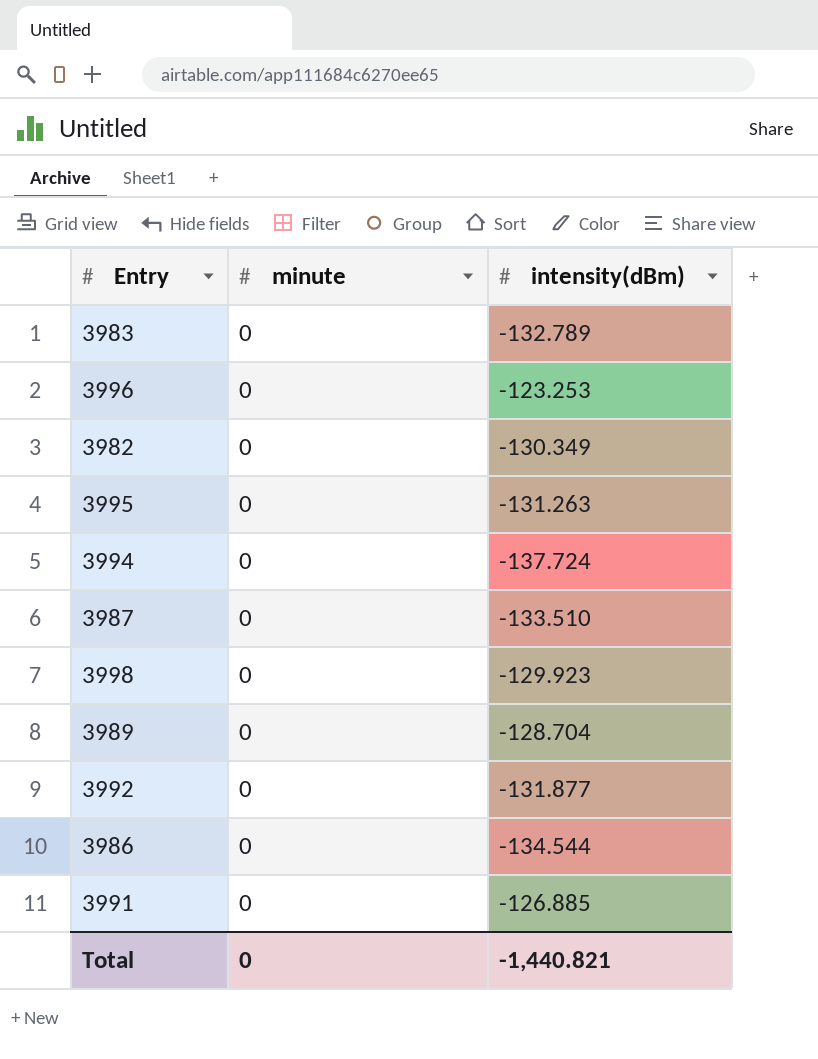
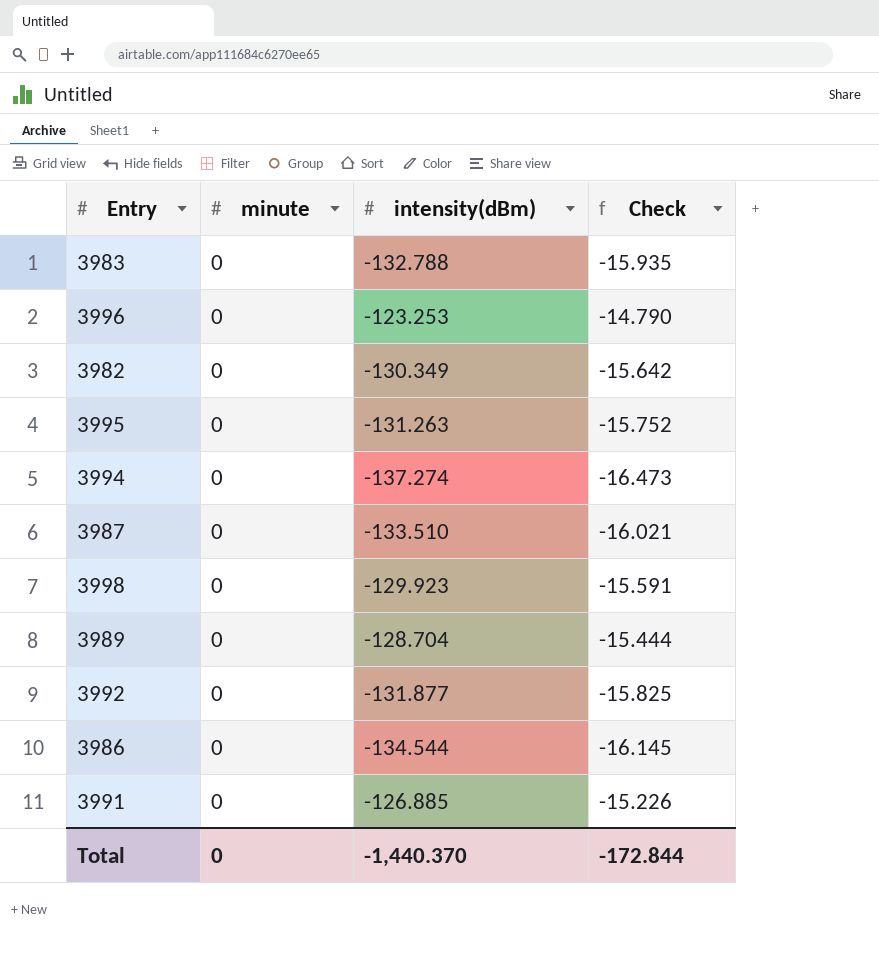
column Check | formula: none -> [intensity(dBm)] * 0.12
3983 | intensity(dBm): -132.789 -> -132.788
3994 | intensity(dBm): -137.724 -> -137.274
Total | intensity(dBm): -1,440.821 -> -1,440.370

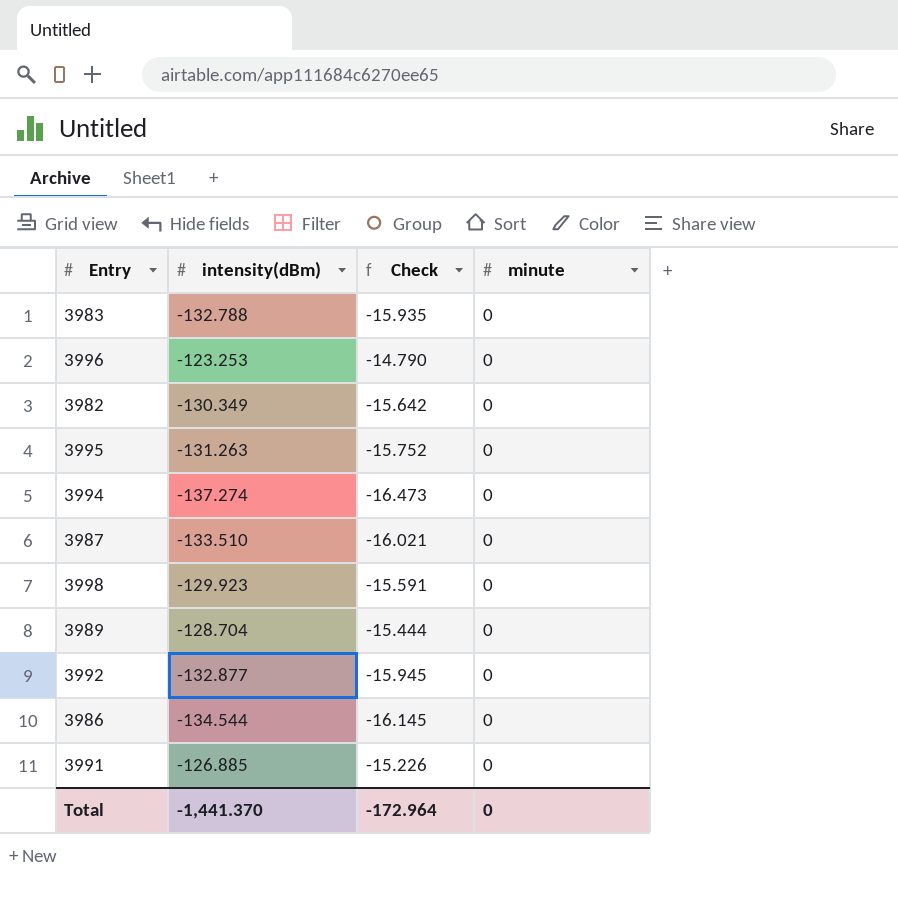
column minute | position: 2 -> 4
3992 | intensity(dBm): -131.877 -> -132.877
3992 | Check: -15.825 -> -15.945
Total | intensity(dBm): -1,440.370 -> -1,441.370
Total | Check: -172.844 -> -172.964

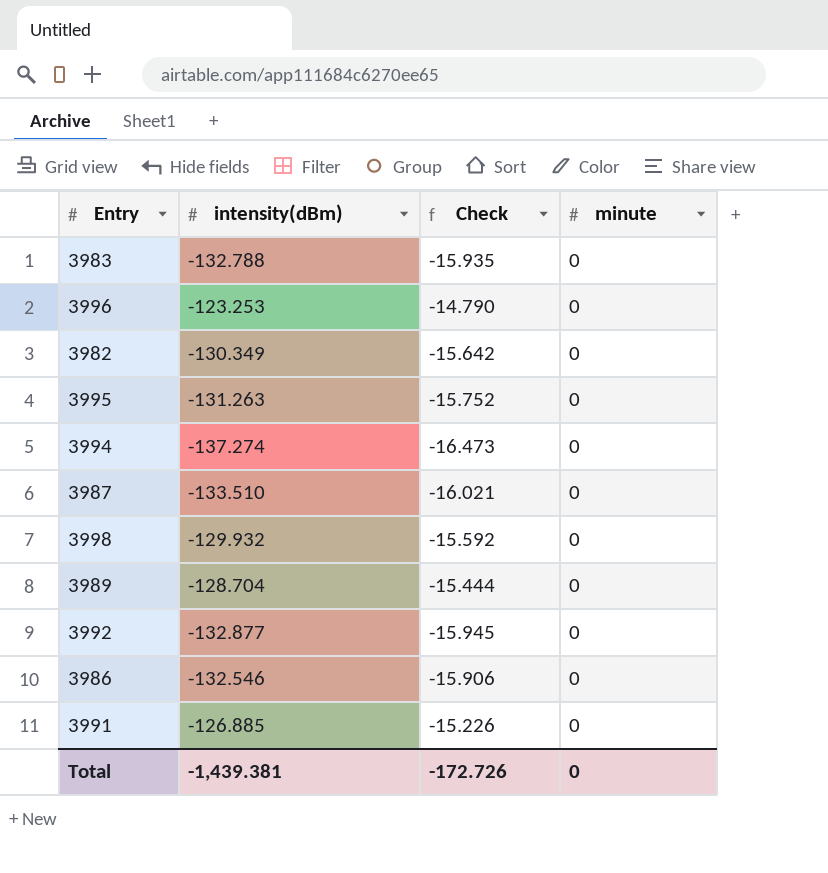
3998 | intensity(dBm): -129.923 -> -129.932
3998 | Check: -15.591 -> -15.592
3986 | intensity(dBm): -134.544 -> -132.546
3986 | Check: -16.145 -> -15.906
Total | intensity(dBm): -1,441.370 -> -1,439.381
Total | Check: -172.964 -> -172.726

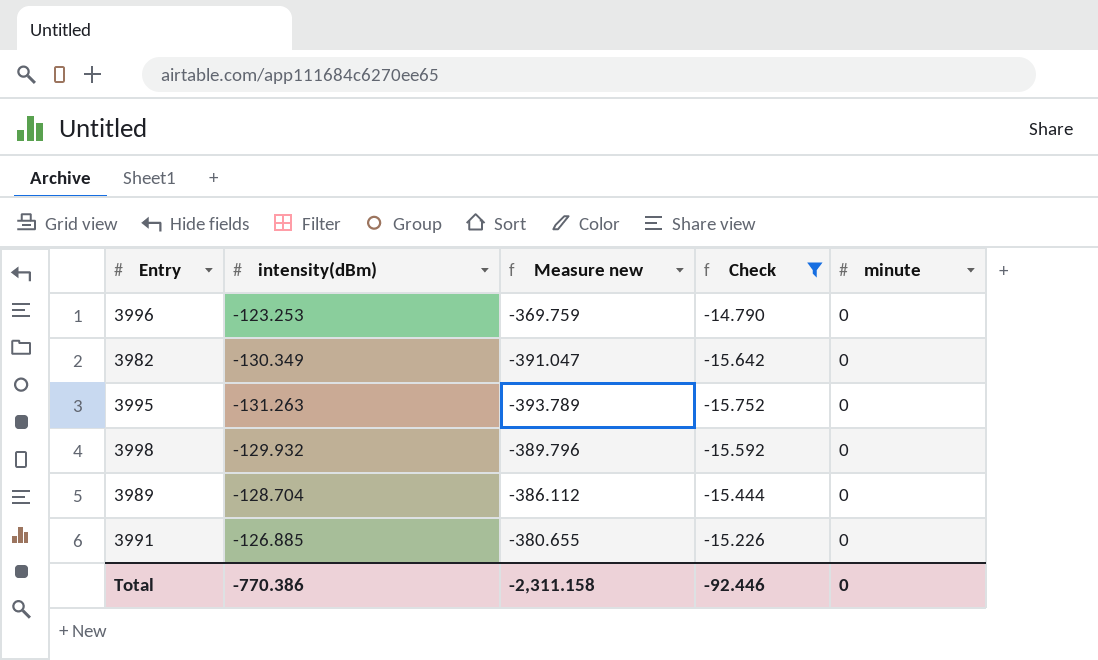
filter: none -> Check >= -15.752
column Measure new | formula: none -> [intensity(dBm)] * 3
Total | intensity(dBm): -1,439.381 -> -770.386
Total | Check: -172.726 -> -92.446

